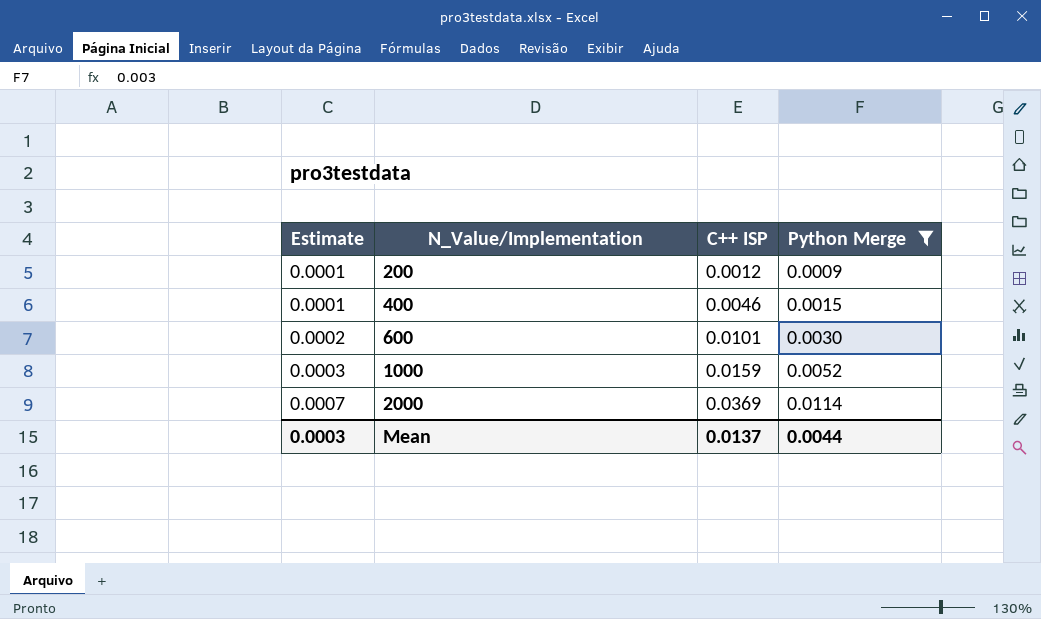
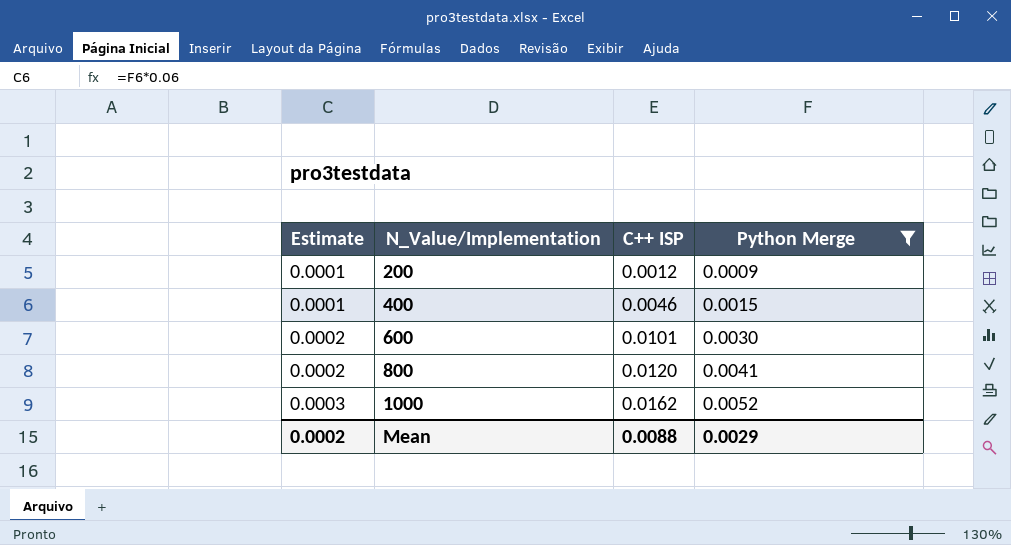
row 2000: 0.0007 | 0.0369 | 0.0114 -> none
row 800: none -> 0.0002 | 0.0120 | 0.0041
1000 | C++ ISP: 0.0159 -> 0.0162
Mean | Estimate: 0.0003 -> 0.0002
Mean | C++ ISP: 0.0137 -> 0.0088
Mean | Python Merge: 0.0044 -> 0.0029

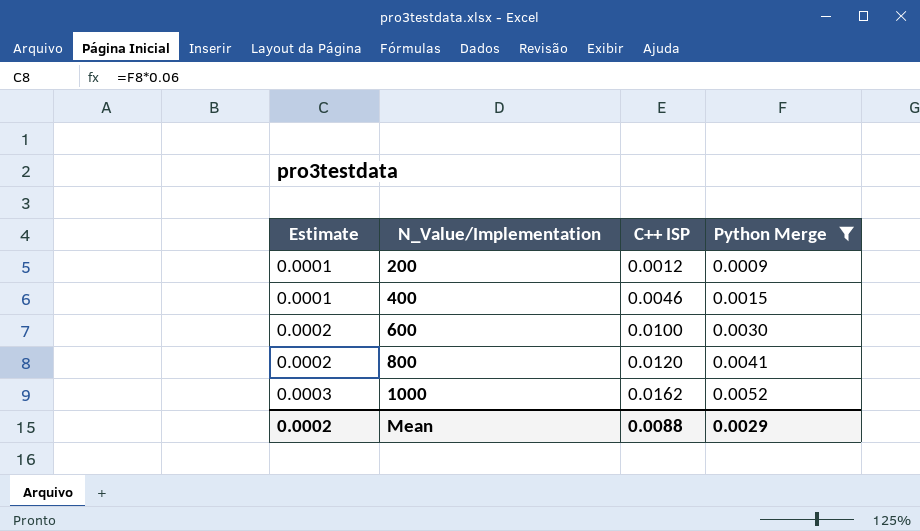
600 | C++ ISP: 0.0101 -> 0.0100

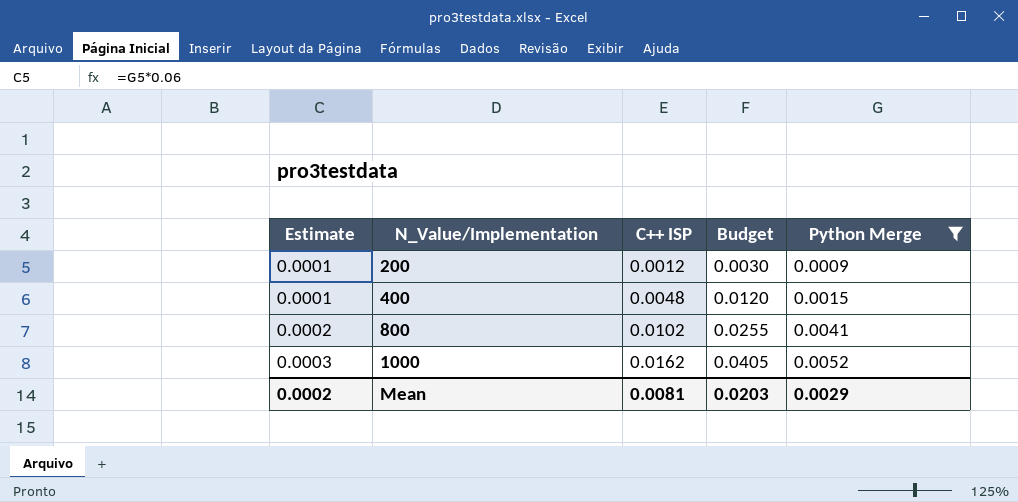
column Budget | formula: none -> [C++ ISP] * 2.5
row 600: 0.0002 | 0.0100 | 0.0030 -> none
400 | C++ ISP: 0.0046 -> 0.0048
800 | C++ ISP: 0.0120 -> 0.0102
Mean | C++ ISP: 0.0088 -> 0.0081

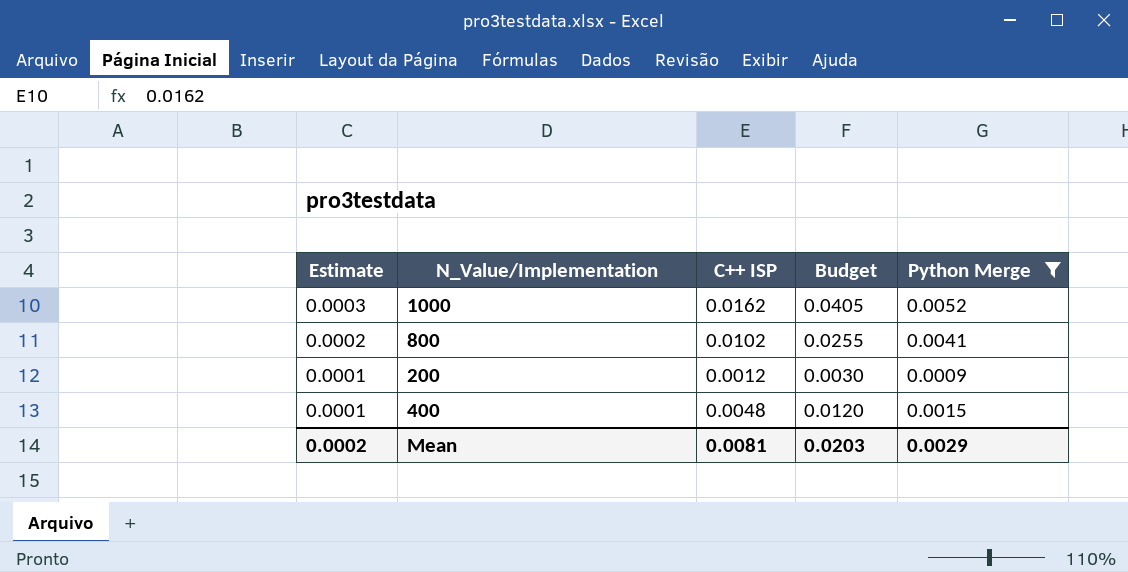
row order: Estimate ascending -> Estimate descending

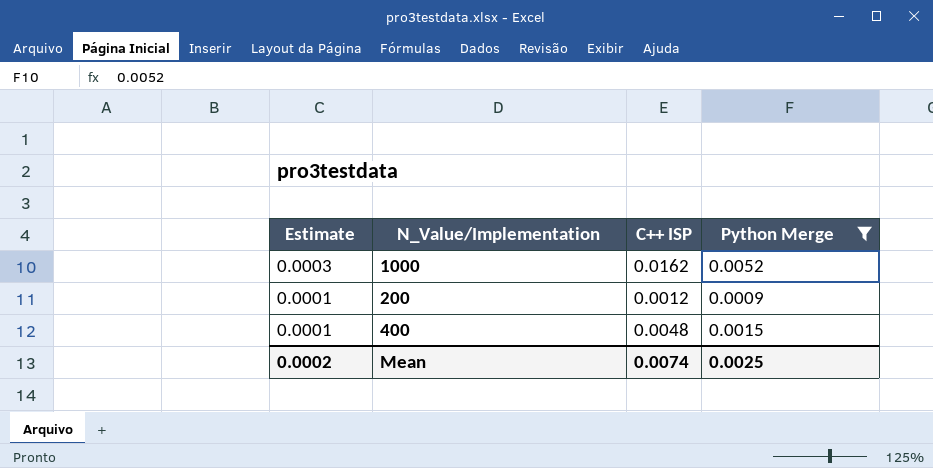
column Budget | formula: [C++ ISP] * 2.5 -> none
row 800: 0.0002 | 0.0102 | 0.0255 | 0.0041 -> none
Mean | C++ ISP: 0.0081 -> 0.0074
Mean | Python Merge: 0.0029 -> 0.0025

